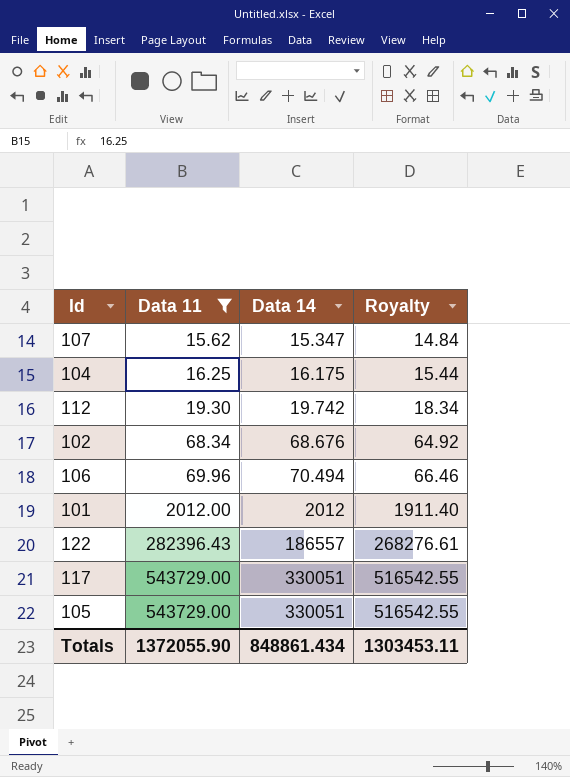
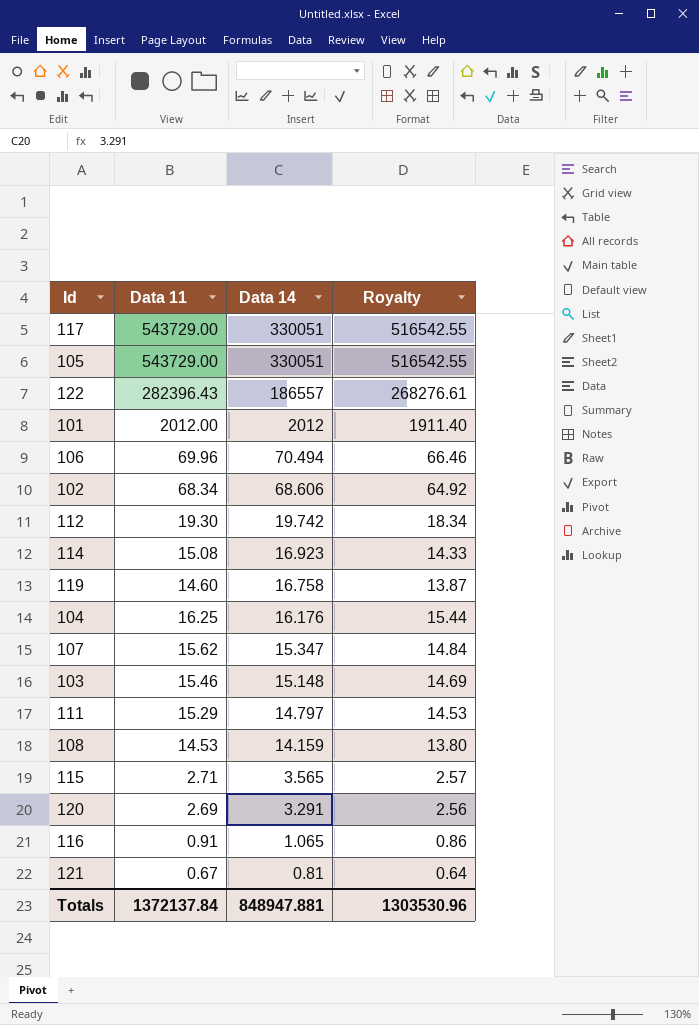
filter: Data 11 >= 15.62 -> none
row order: Data 11 ascending -> Data 14 descending
102 | Data 14: 68.676 -> 68.606
104 | Data 14: 16.175 -> 16.176
Totals | Data 11: 1372055.90 -> 1372137.84
Totals | Data 14: 848861.434 -> 848947.881
Totals | Royalty: 1303453.11 -> 1303530.96

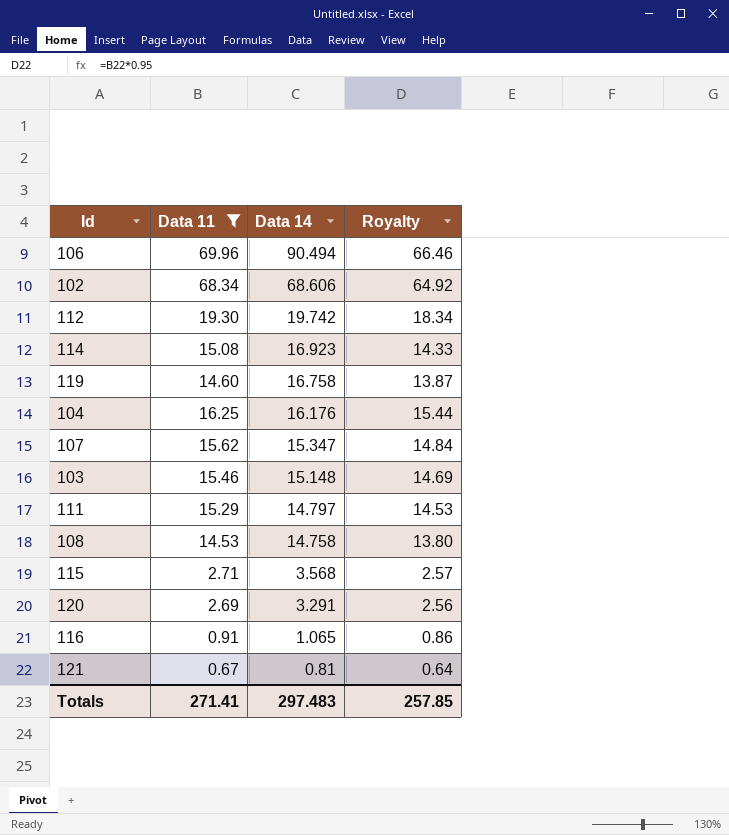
filter: none -> Data 11 <= 69.96
106 | Data 14: 70.494 -> 90.494
108 | Data 14: 14.159 -> 14.758
115 | Data 14: 3.565 -> 3.568
Totals | Data 11: 1372137.84 -> 271.41
Totals | Data 14: 848947.881 -> 297.483
Totals | Royalty: 1303530.96 -> 257.85

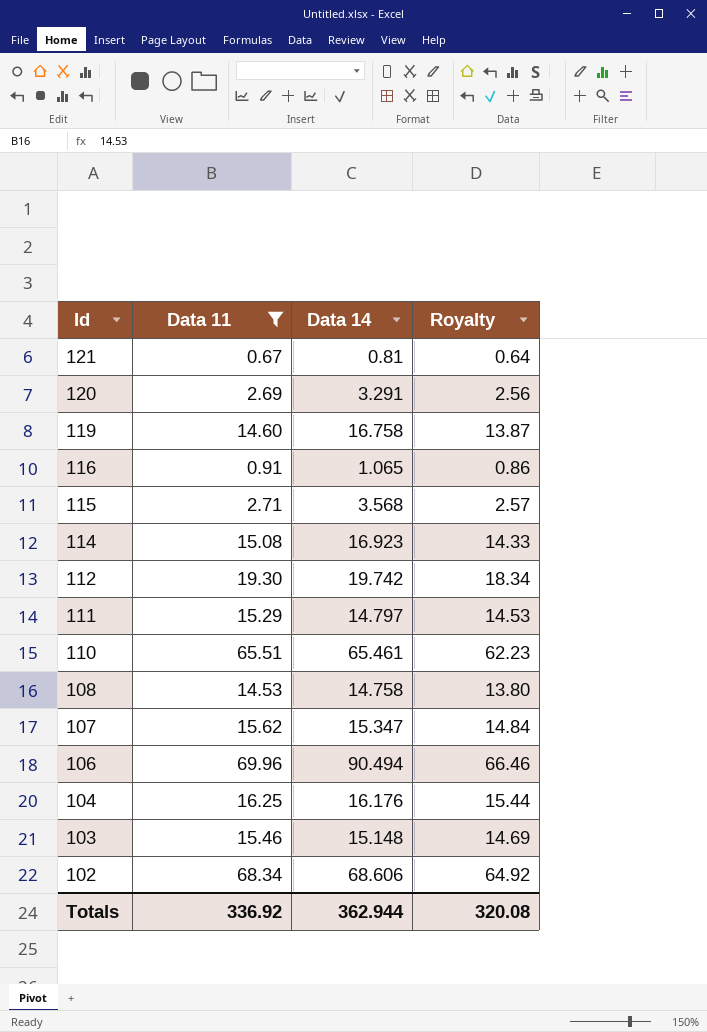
row order: Data 14 descending -> Id descending
row 110: none -> 65.51 | 65.461 | 62.23
Totals | Data 11: 271.41 -> 336.92
Totals | Data 14: 297.483 -> 362.944
Totals | Royalty: 257.85 -> 320.08

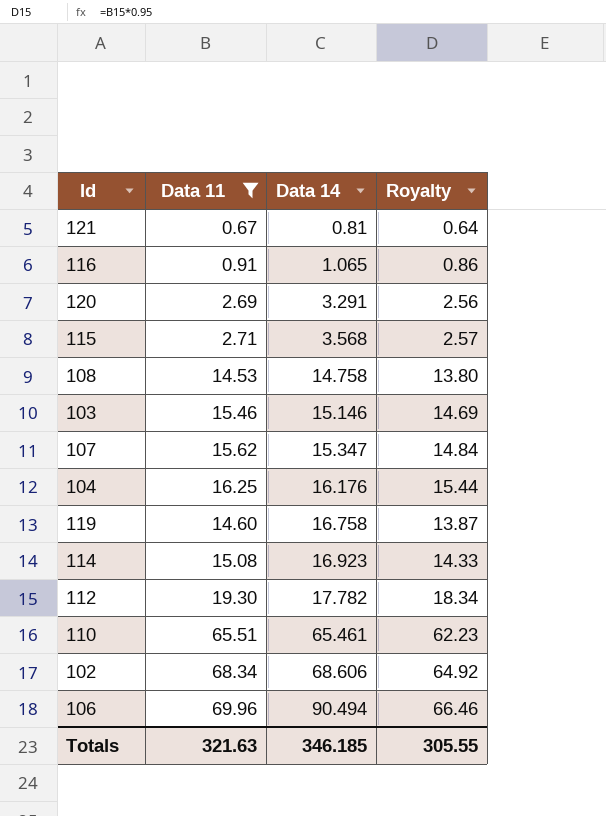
row order: Id descending -> Data 14 ascending
row 111: 15.29 | 14.797 | 14.53 -> none
103 | Data 14: 15.148 -> 15.146
112 | Data 14: 19.742 -> 17.782
Totals | Data 11: 336.92 -> 321.63
Totals | Data 14: 362.944 -> 346.185
Totals | Royalty: 320.08 -> 305.55

